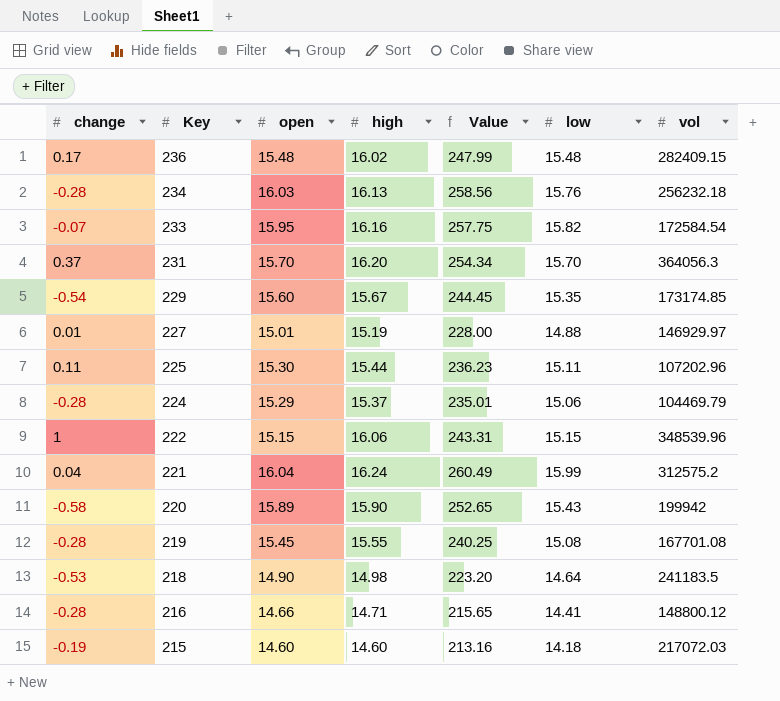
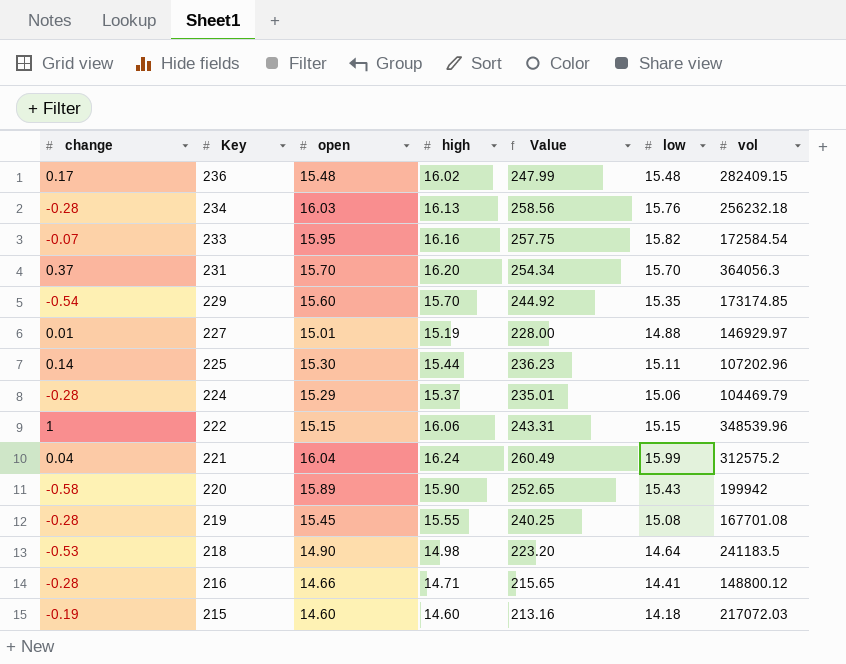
229 | high: 15.67 -> 15.70
229 | Value: 244.45 -> 244.92
225 | change: 0.11 -> 0.14

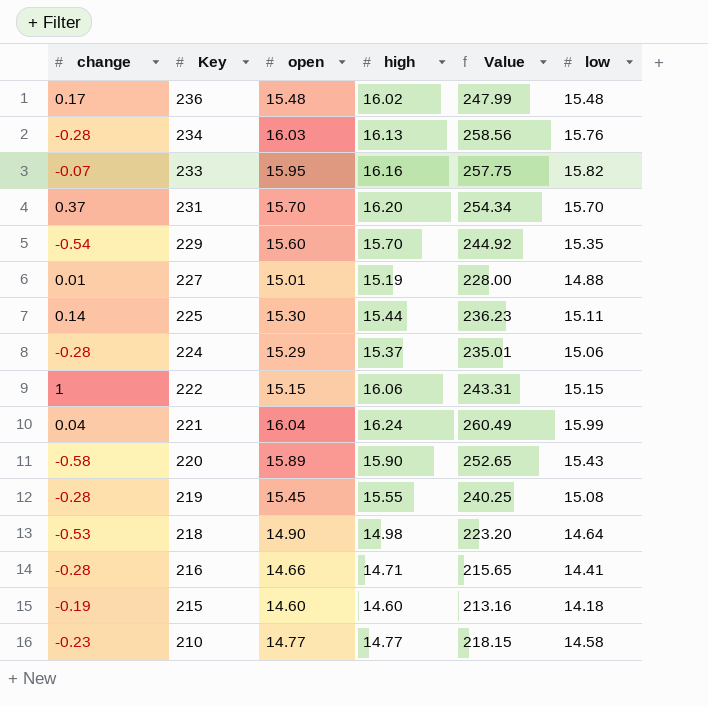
column vol | position: 7 -> none
row 210: none -> -0.23 | 14.77 | 14.77 | 218.15 | 14.58

